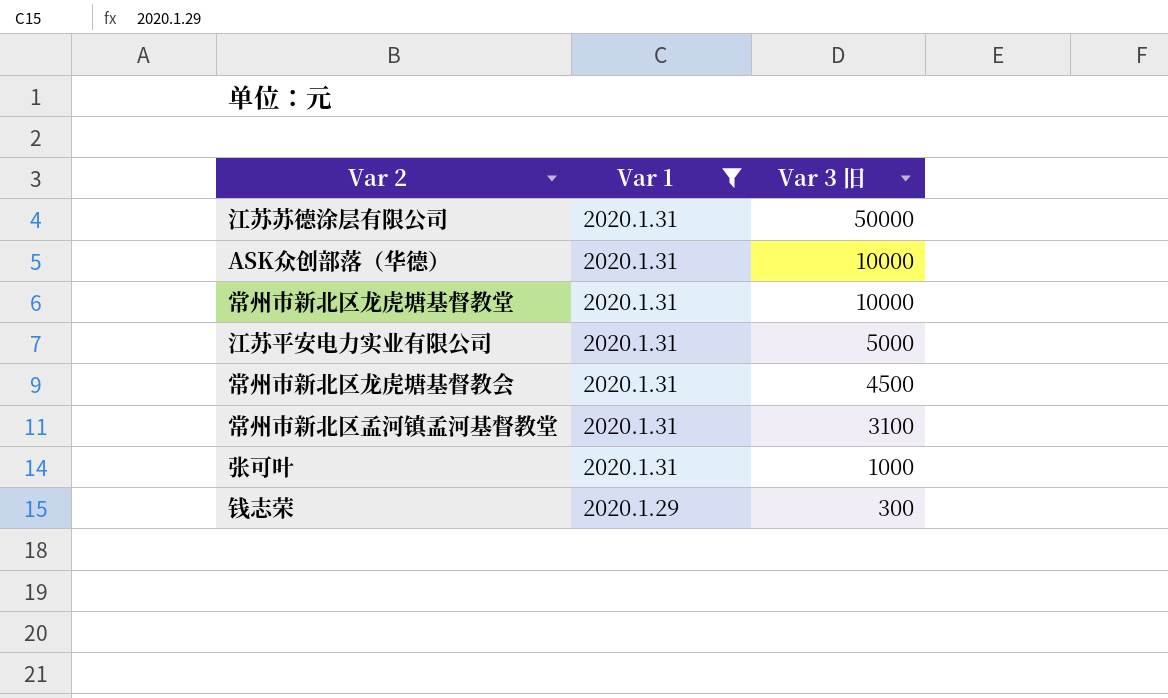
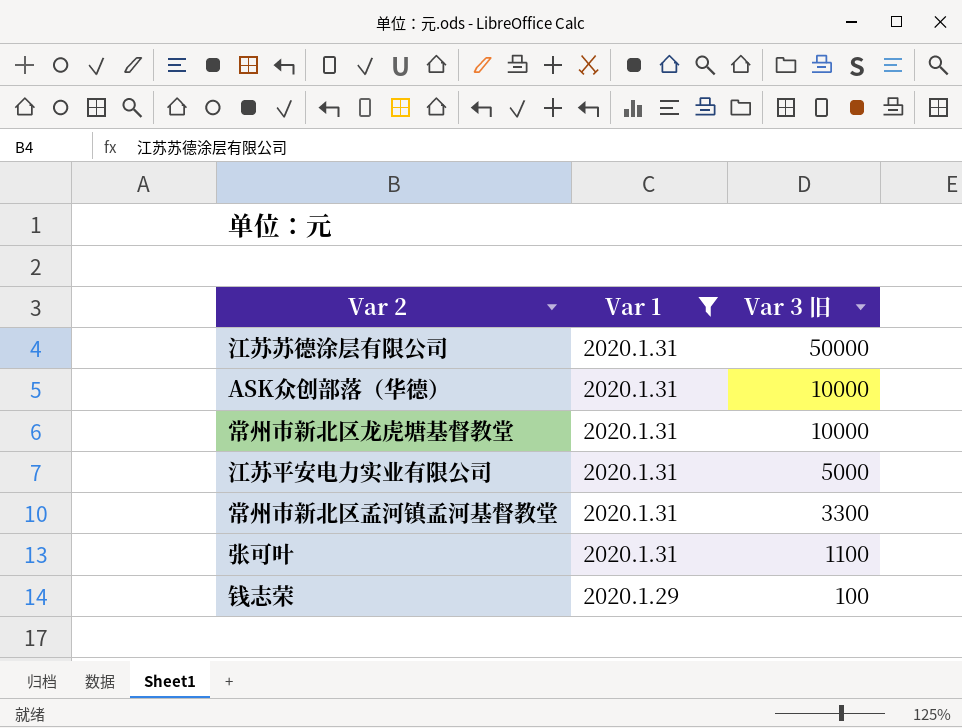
row 常州市新北区龙虎塘基督教会: 2020.1.31 | 4500 -> none
常州市新北区孟河镇孟河基督教堂 | Var 3 旧: 3100 -> 3300
张可叶 | Var 3 旧: 1000 -> 1100
钱志荣 | Var 3 旧: 300 -> 100

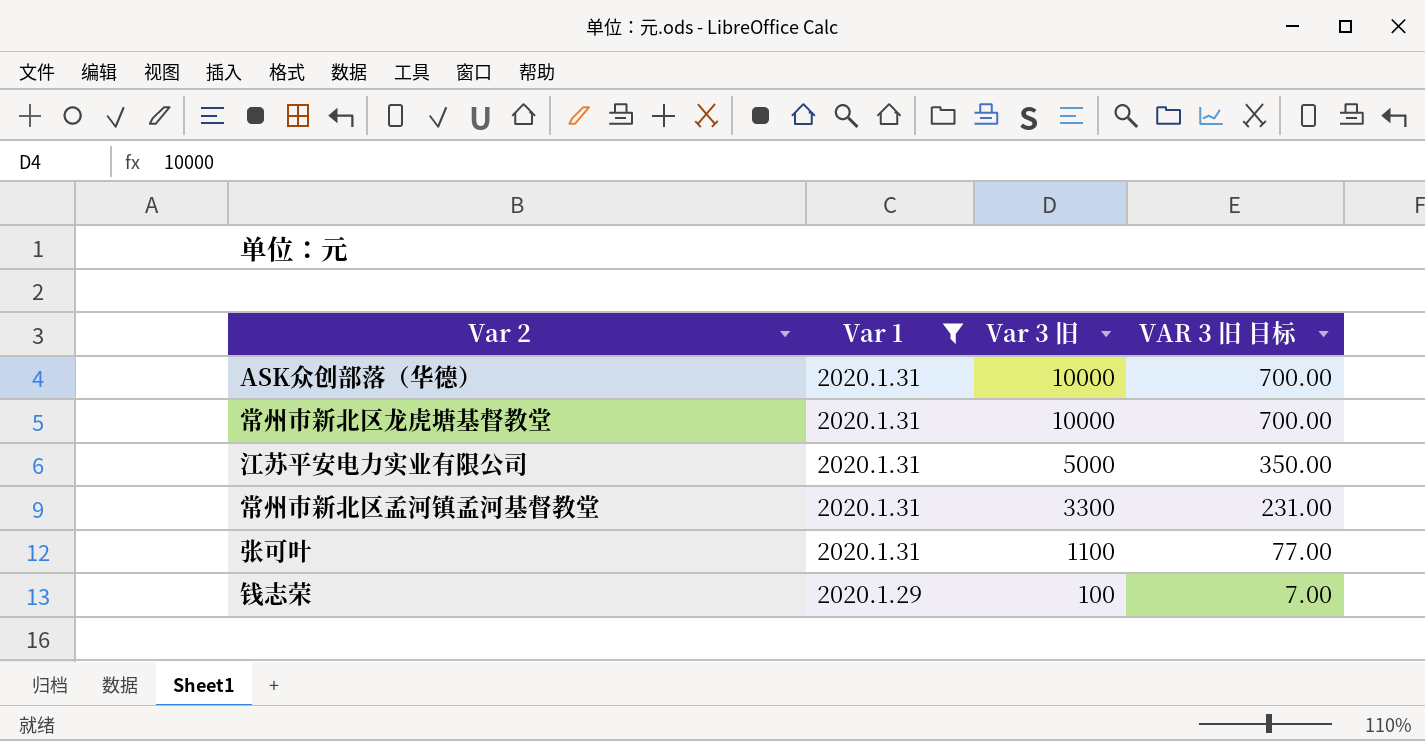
column VAR 3 旧 目标 | formula: none -> [Var 3 旧] * 0.07
row 江苏苏德涂层有限公司: 2020.1.31 | 50000 -> none

